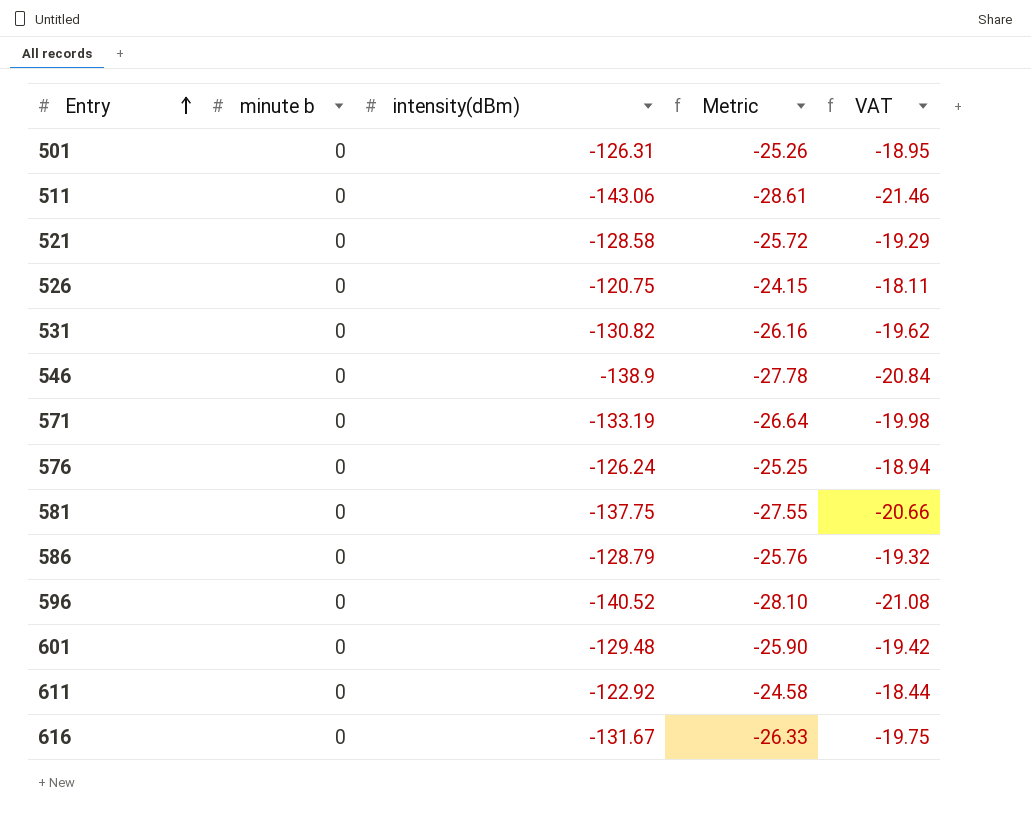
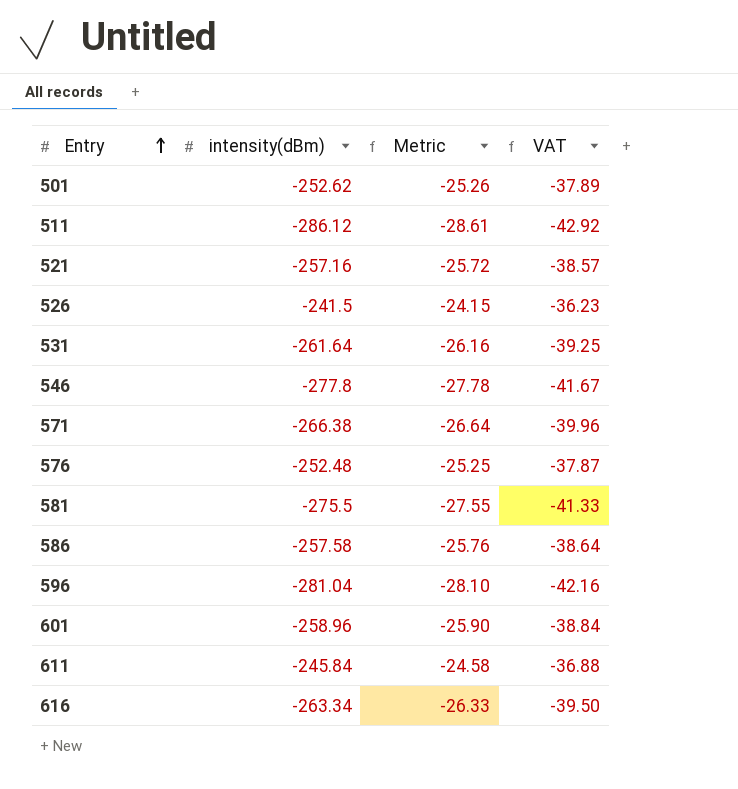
column minute b | position: 2 -> none
column Metric | formula: [intensity(dBm)] * 0.2 -> [intensity(dBm)] * 0.1
501 | intensity(dBm): -126.31 -> -252.62
501 | VAT: -18.95 -> -37.89
511 | intensity(dBm): -143.06 -> -286.12
511 | VAT: -21.46 -> -42.92
521 | intensity(dBm): -128.58 -> -257.16
521 | VAT: -19.29 -> -38.57
526 | intensity(dBm): -120.75 -> -241.5
526 | VAT: -18.11 -> -36.23
531 | intensity(dBm): -130.82 -> -261.64
531 | VAT: -19.62 -> -39.25
546 | intensity(dBm): -138.9 -> -277.8
546 | VAT: -20.84 -> -41.67
571 | intensity(dBm): -133.19 -> -266.38
571 | VAT: -19.98 -> -39.96
576 | intensity(dBm): -126.24 -> -252.48
576 | VAT: -18.94 -> -37.87
581 | intensity(dBm): -137.75 -> -275.5
581 | VAT: -20.66 -> -41.33
586 | intensity(dBm): -128.79 -> -257.58
586 | VAT: -19.32 -> -38.64
596 | intensity(dBm): -140.52 -> -281.04
596 | VAT: -21.08 -> -42.16
601 | intensity(dBm): -129.48 -> -258.96
601 | VAT: -19.42 -> -38.84
611 | intensity(dBm): -122.92 -> -245.84
611 | VAT: -18.44 -> -36.88
616 | intensity(dBm): -131.67 -> -263.34
616 | VAT: -19.75 -> -39.50

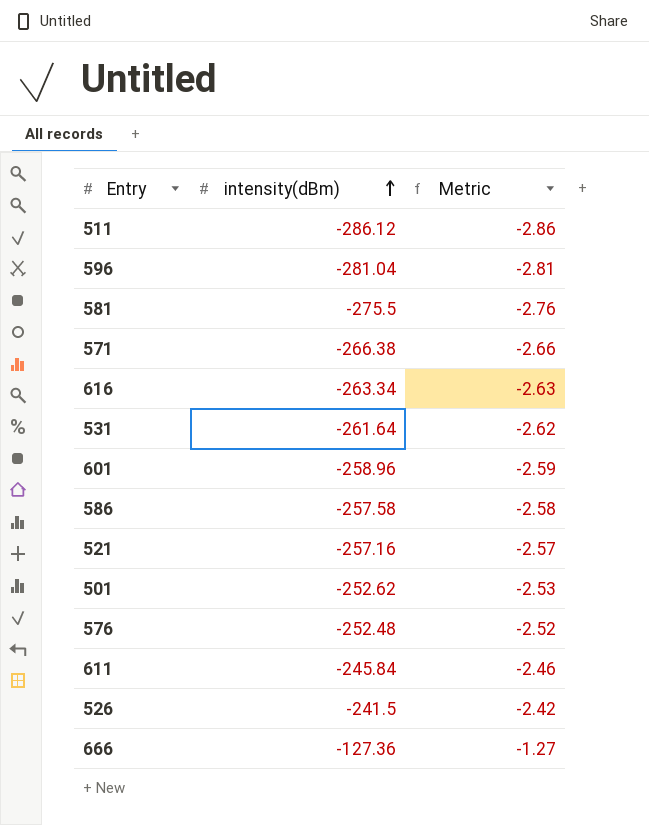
row order: Entry ascending -> intensity(dBm) ascending
column VAT | formula: [intensity(dBm)] * 0.15 -> none
column Metric | formula: [intensity(dBm)] * 0.1 -> [intensity(dBm)] * 0.01
row 546: -277.8 | -27.78 | -41.67 -> none
row 666: none -> -127.36 | -1.27

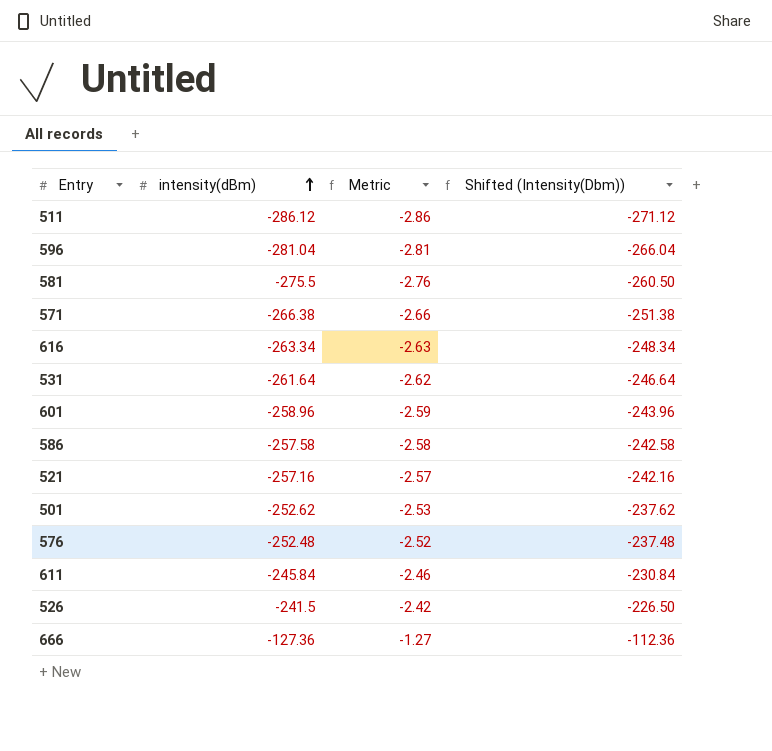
column Shifted (Intensity(Dbm)) | formula: none -> [intensity(dBm)] + 15

